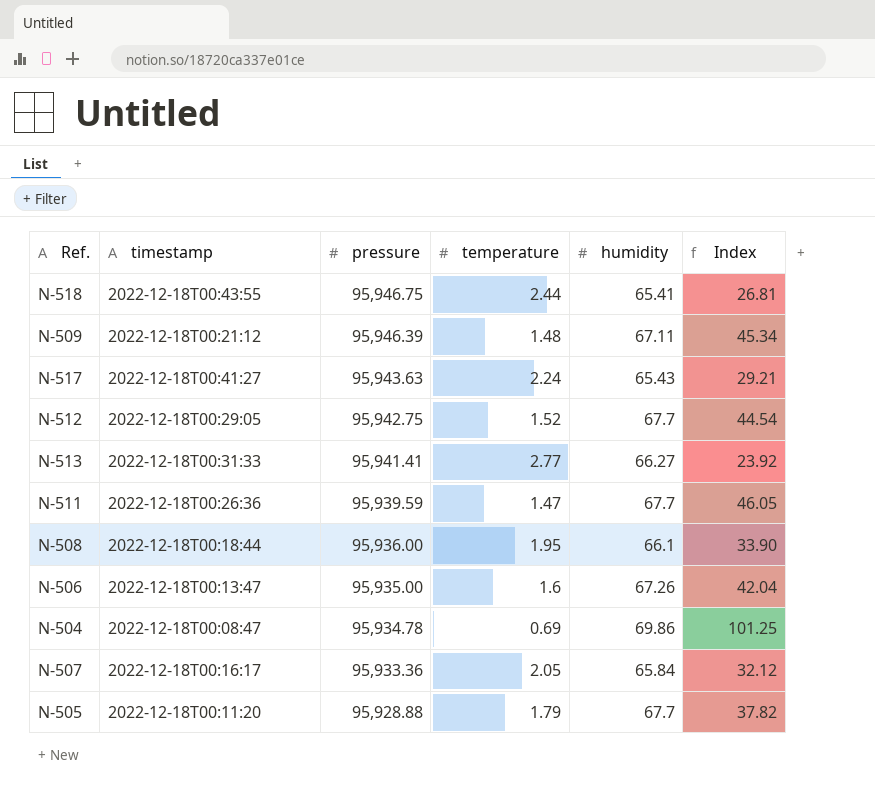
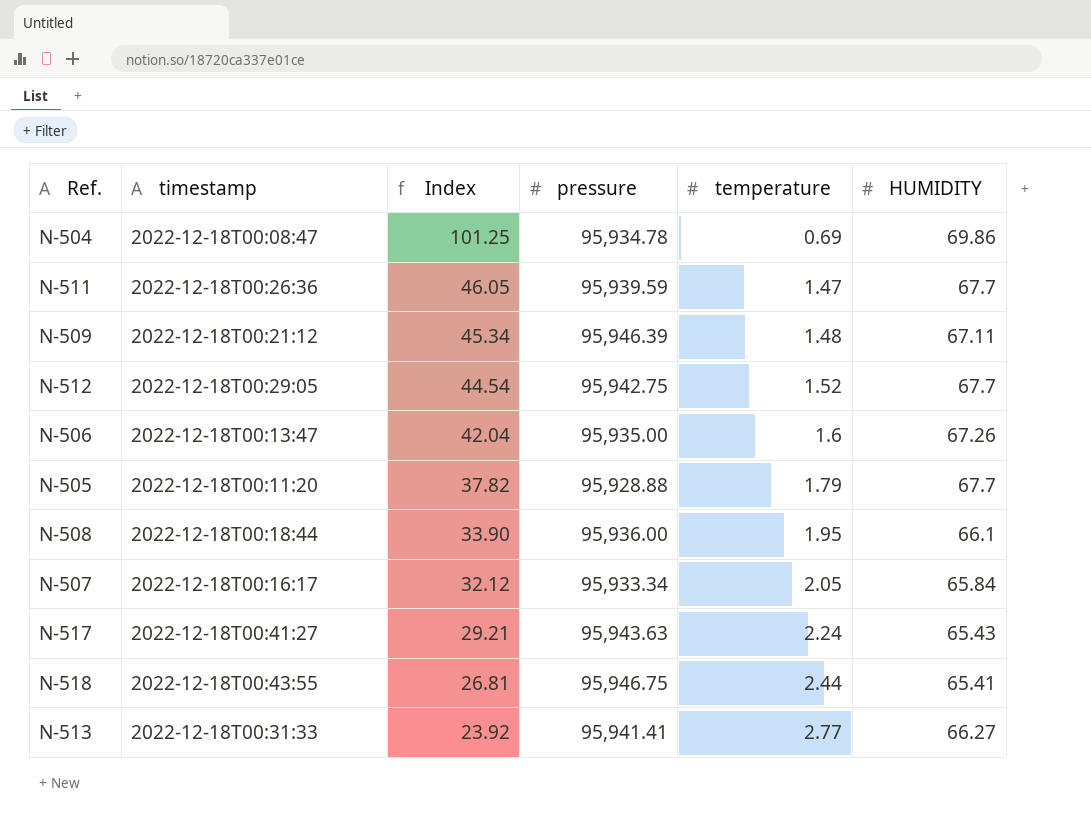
row order: pressure descending -> Index descending
column Index | position: 6 -> 3
column name: humidity -> HUMIDITY
N-507 | pressure: 95,933.36 -> 95,933.34

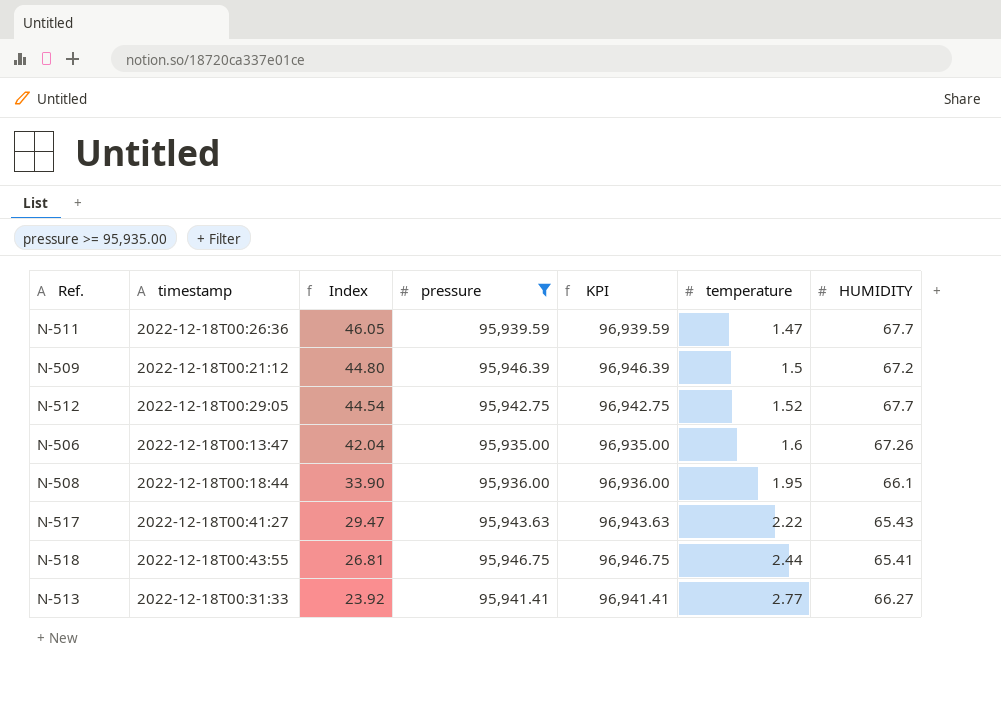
filter: none -> pressure >= 95,935.00
column KPI | formula: none -> [pressure] + 1000
N-509 | Index: 45.34 -> 44.80
N-509 | temperature: 1.48 -> 1.5
N-509 | HUMIDITY: 67.11 -> 67.2
N-517 | Index: 29.21 -> 29.47
N-517 | temperature: 2.24 -> 2.22

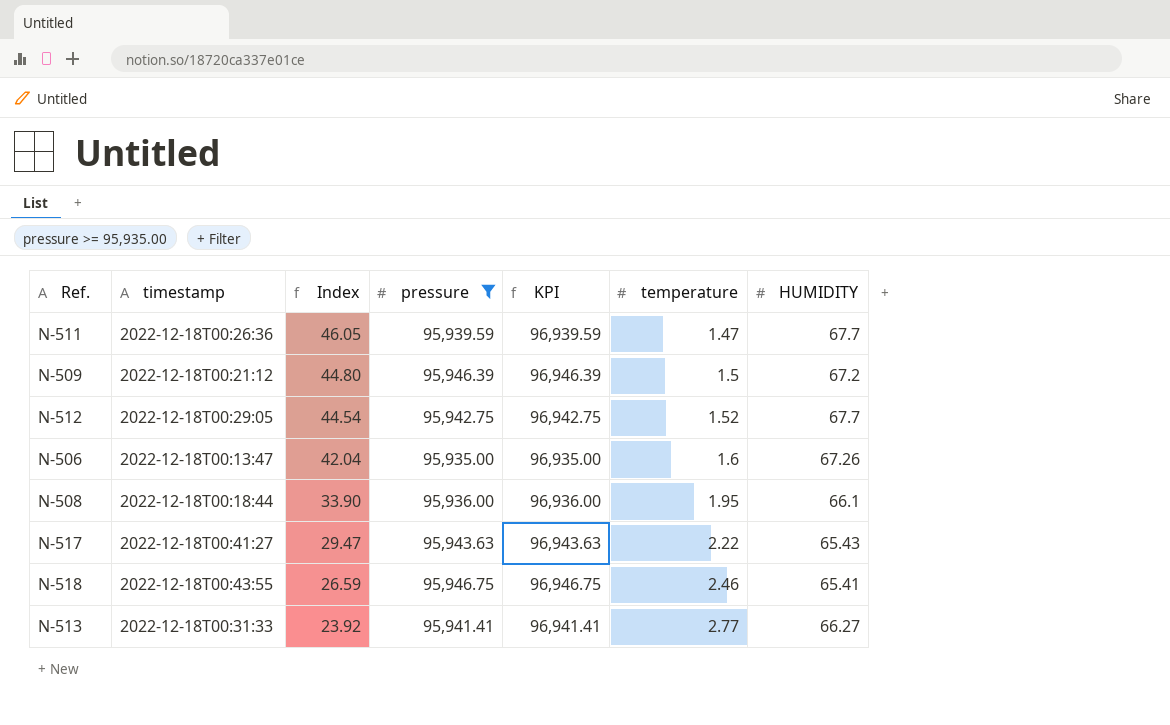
N-518 | Index: 26.81 -> 26.59
N-518 | temperature: 2.44 -> 2.46

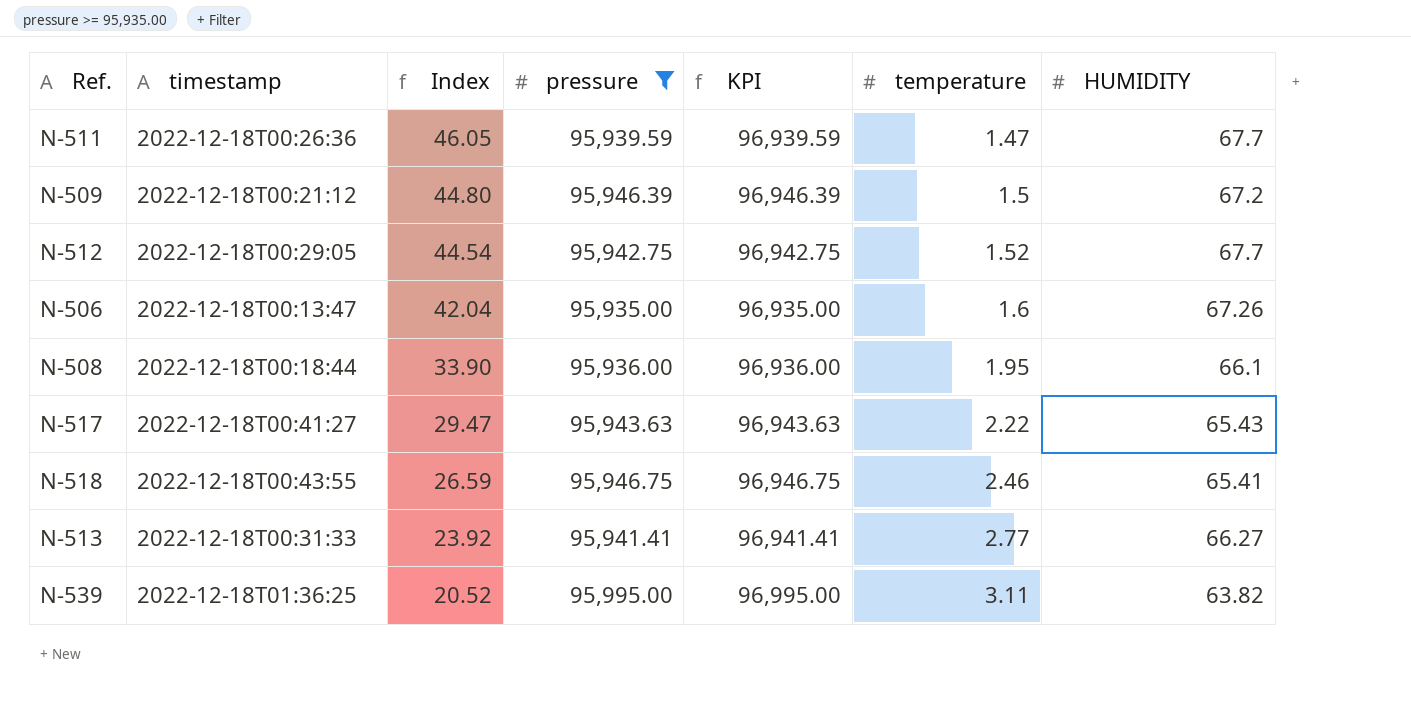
row N-539: none -> 2022-12-18T01:36:25 | 20.52 | 95,995.00 | 96,995.00 | 3.11 | 63.82

